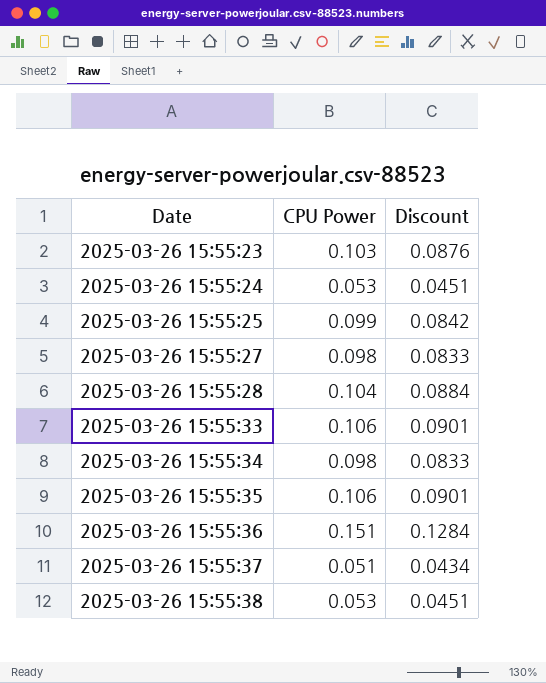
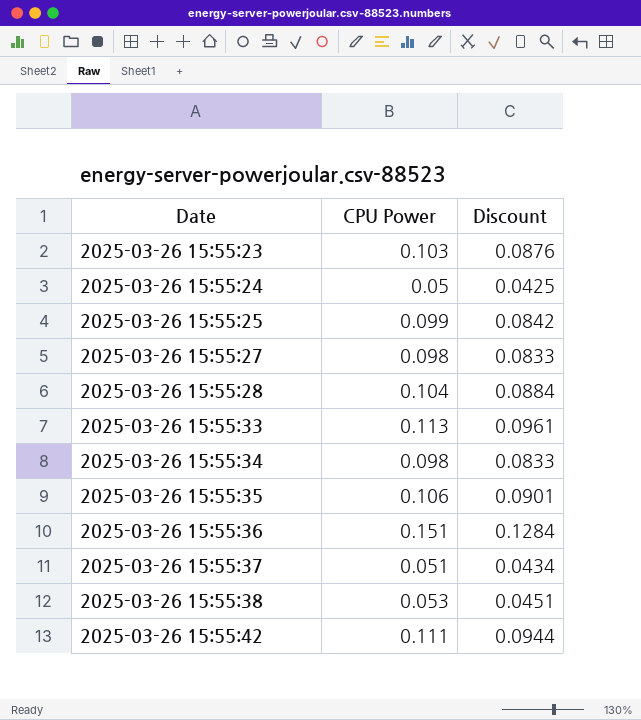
2025-03-26 15:55:24 | CPU Power: 0.053 -> 0.05
2025-03-26 15:55:24 | Discount: 0.0451 -> 0.0425
2025-03-26 15:55:33 | CPU Power: 0.106 -> 0.113
2025-03-26 15:55:33 | Discount: 0.0901 -> 0.0961
row 2025-03-26 15:55:42: none -> 0.111 | 0.0944

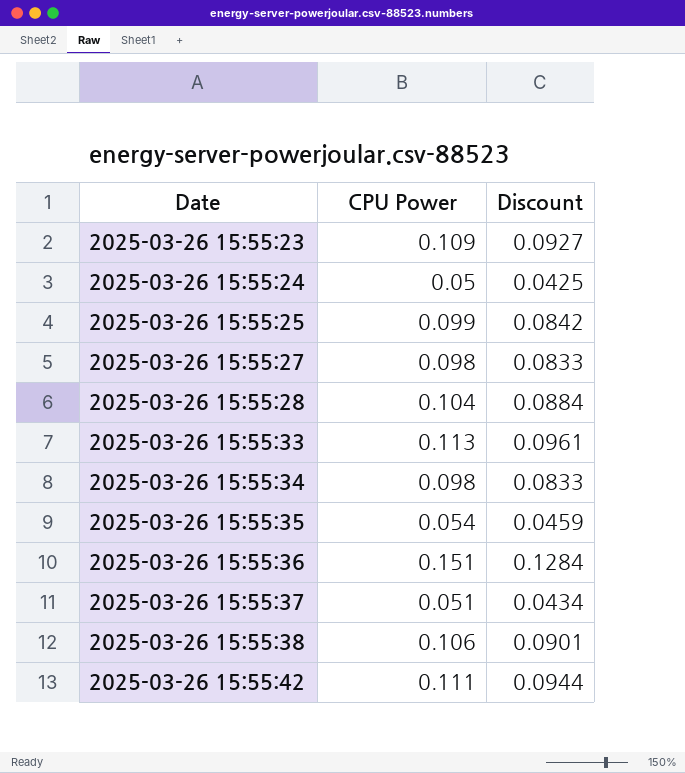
2025-03-26 15:55:23 | CPU Power: 0.103 -> 0.109
2025-03-26 15:55:23 | Discount: 0.0876 -> 0.0927
2025-03-26 15:55:35 | CPU Power: 0.106 -> 0.054
2025-03-26 15:55:35 | Discount: 0.0901 -> 0.0459
2025-03-26 15:55:38 | CPU Power: 0.053 -> 0.106
2025-03-26 15:55:38 | Discount: 0.0451 -> 0.0901

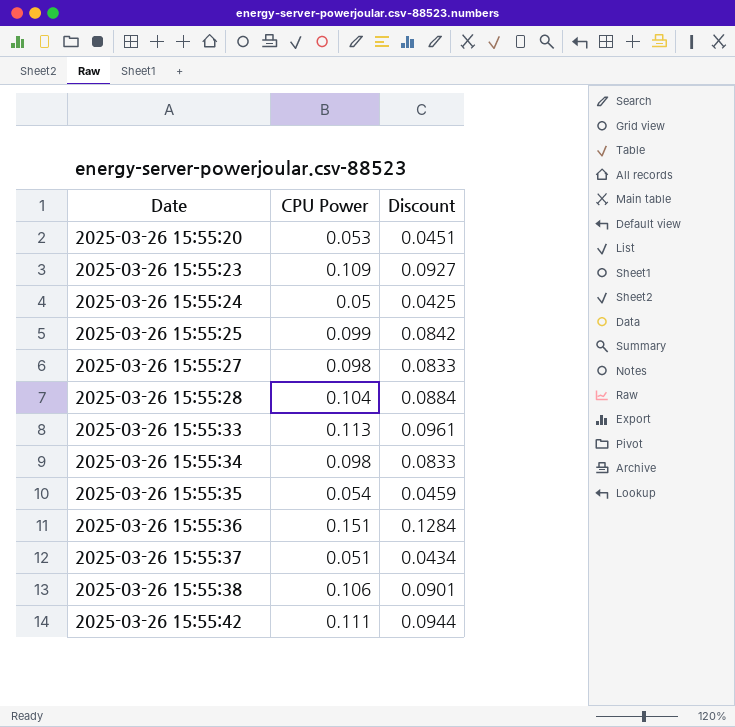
row 2025-03-26 15:55:20: none -> 0.053 | 0.0451

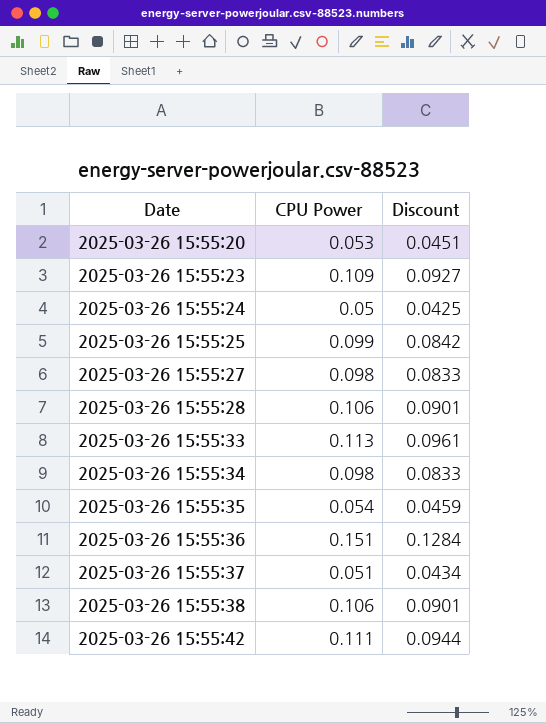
2025-03-26 15:55:28 | CPU Power: 0.104 -> 0.106
2025-03-26 15:55:28 | Discount: 0.0884 -> 0.0901

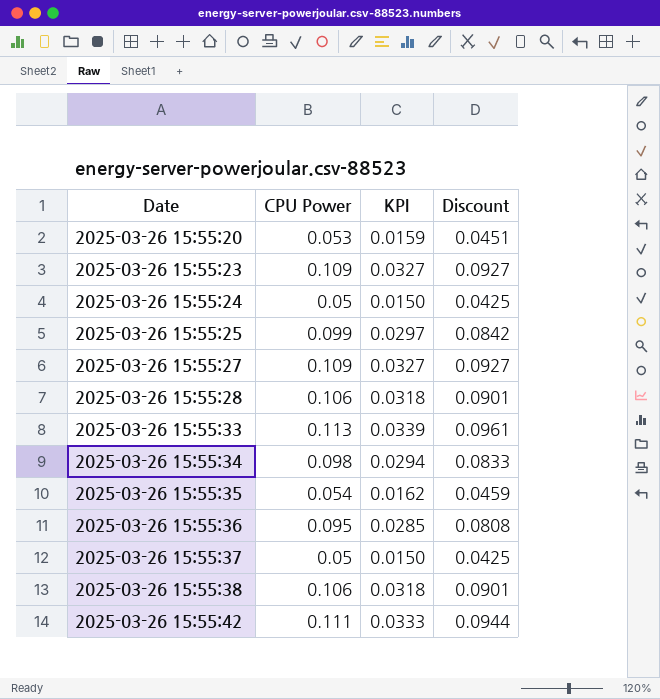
column KPI | formula: none -> [CPU Power] * 0.3
2025-03-26 15:55:27 | CPU Power: 0.098 -> 0.109
2025-03-26 15:55:27 | Discount: 0.0833 -> 0.0927
2025-03-26 15:55:36 | CPU Power: 0.151 -> 0.095
2025-03-26 15:55:36 | Discount: 0.1284 -> 0.0808
2025-03-26 15:55:37 | CPU Power: 0.051 -> 0.05
2025-03-26 15:55:37 | Discount: 0.0434 -> 0.0425

